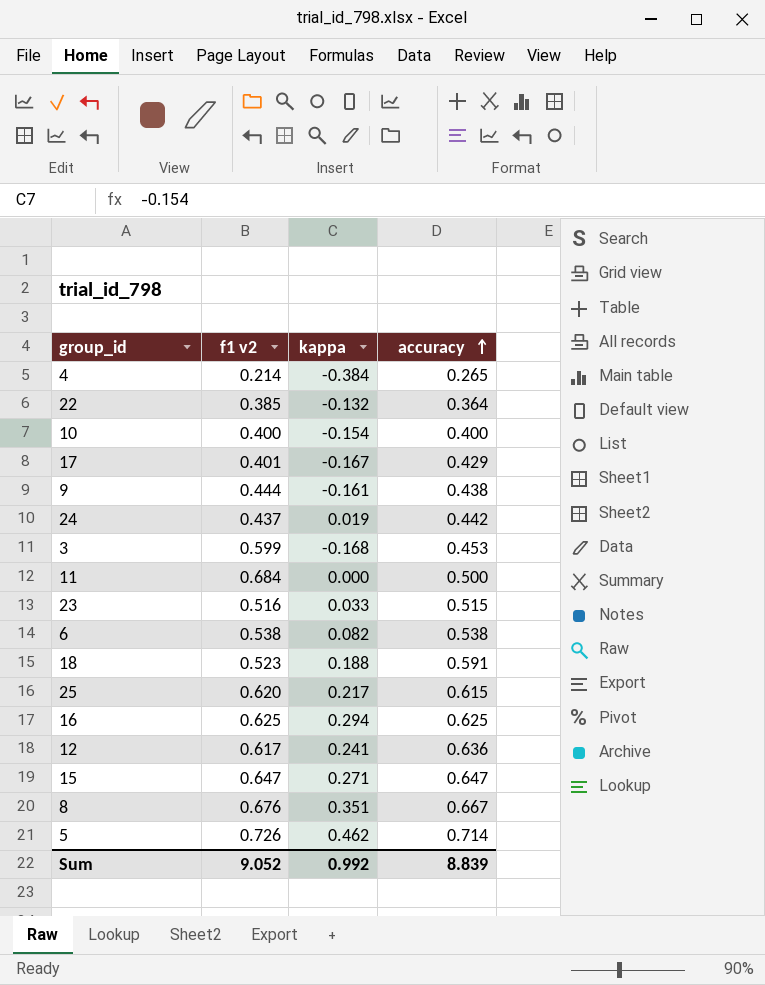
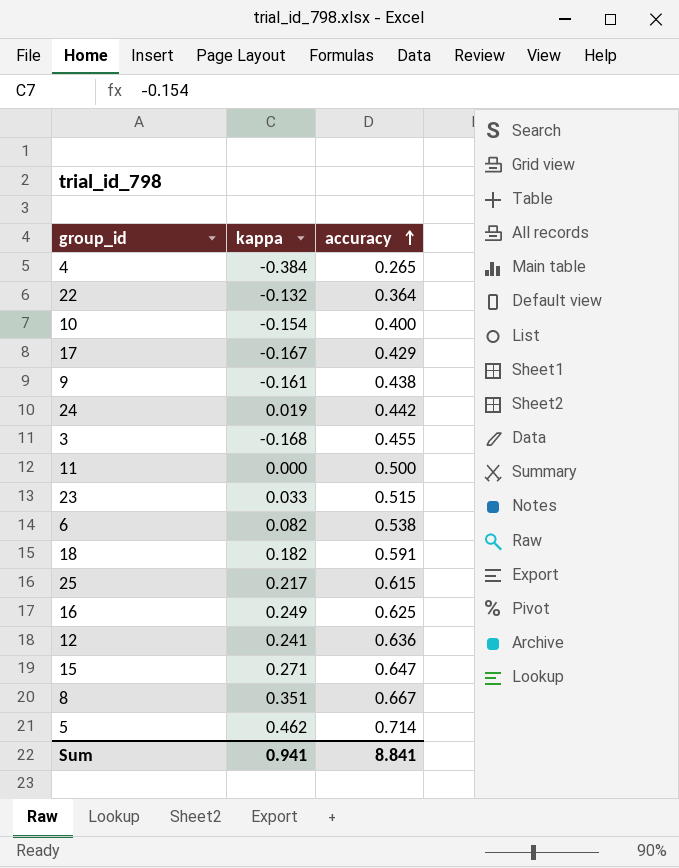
column f1 v2 | position: 2 -> none
3 | accuracy: 0.453 -> 0.455
18 | kappa: 0.188 -> 0.182
16 | kappa: 0.294 -> 0.249
Sum | kappa: 0.992 -> 0.941
Sum | accuracy: 8.839 -> 8.841

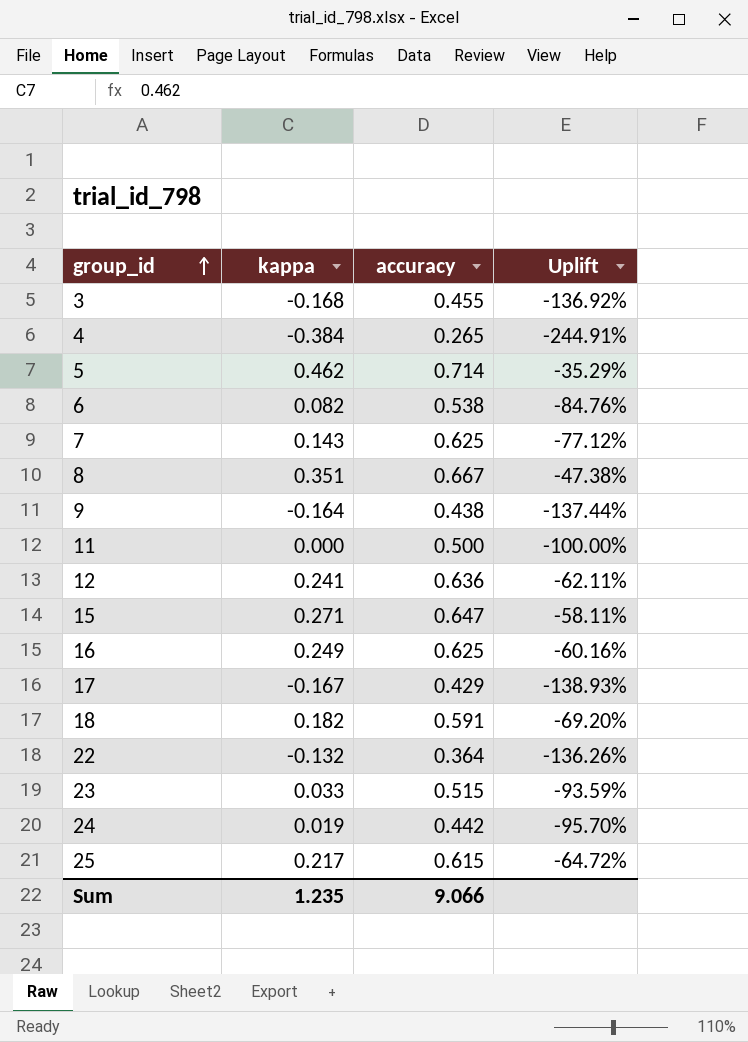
row order: accuracy ascending -> group_id ascending
column Uplift | formula: none -> ([kappa] - [accuracy]) / [accuracy]
row 10: -0.154 | 0.400 -> none
row 7: none -> 0.143 | 0.625 | -77.12%
9 | kappa: -0.161 -> -0.164
Sum | kappa: 0.941 -> 1.235
Sum | accuracy: 8.841 -> 9.066

